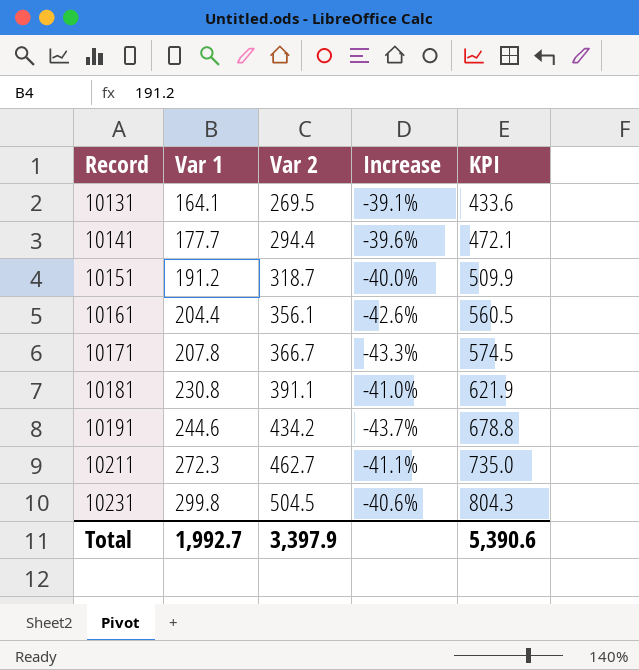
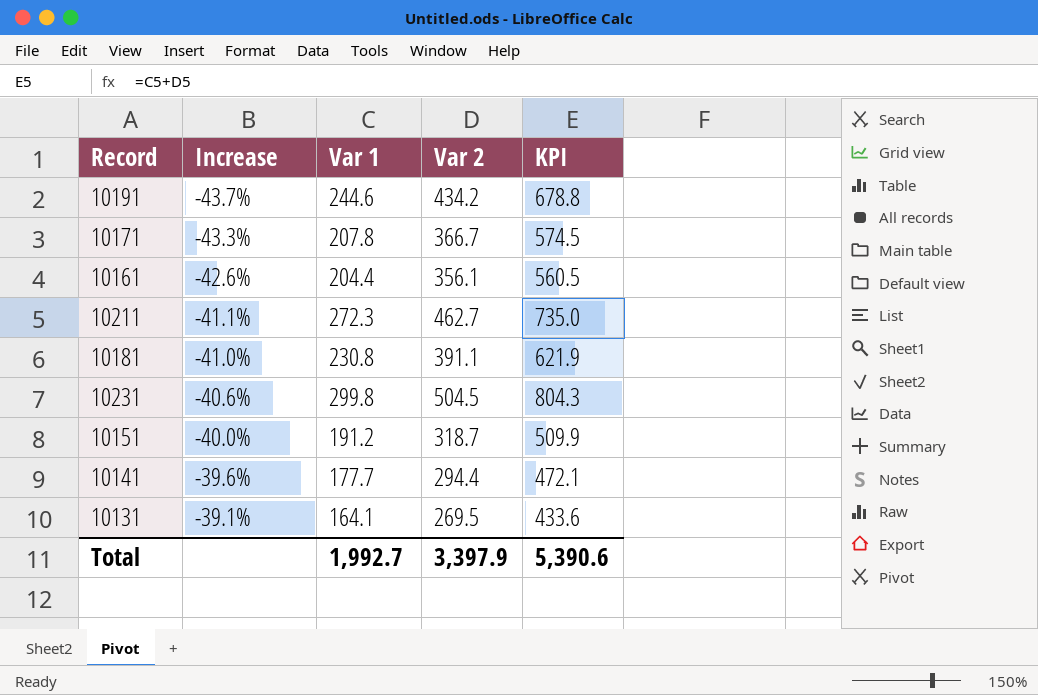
row order: Record ascending -> Increase ascending
column Increase | position: 4 -> 2

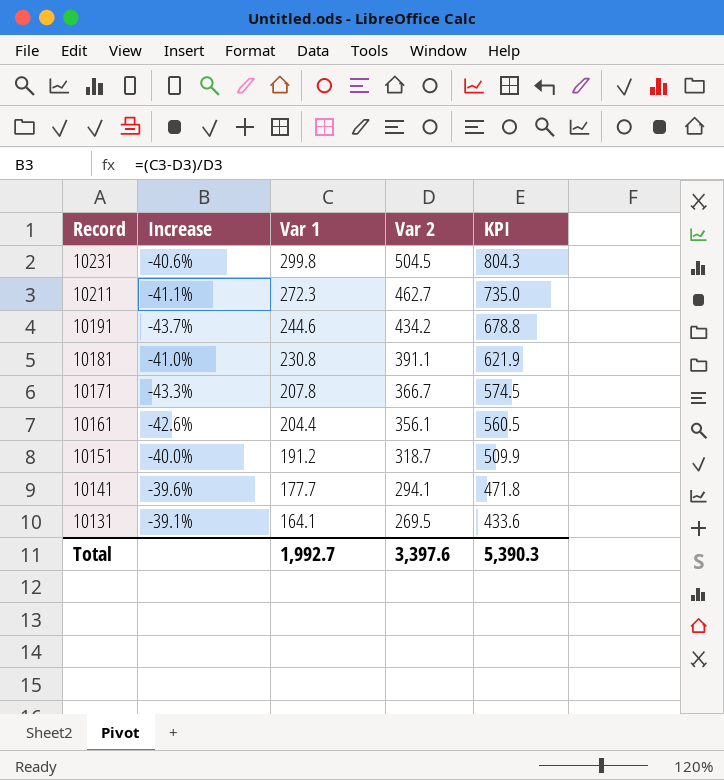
row order: Increase ascending -> Record descending
10141 | Var 2: 294.4 -> 294.1
10141 | KPI: 472.1 -> 471.8
Total | Var 2: 3,397.9 -> 3,397.6
Total | KPI: 5,390.6 -> 5,390.3

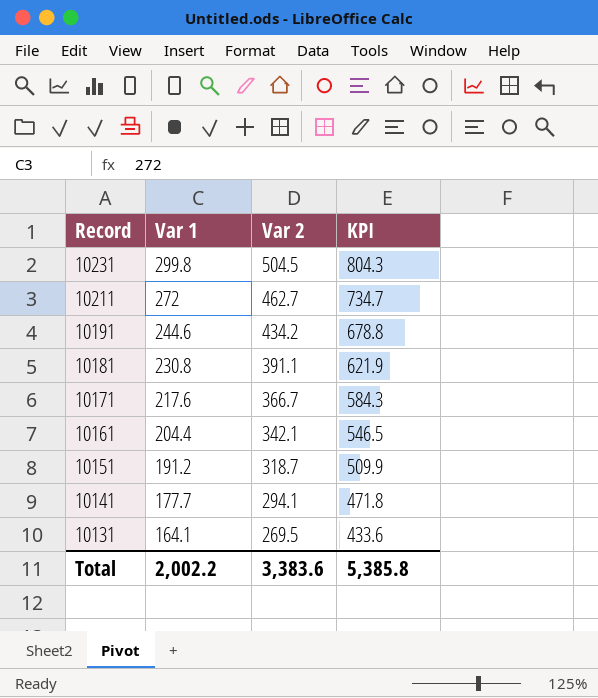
column Increase | formula: ([Var 1] - [Var 2]) / [Var 2] -> none
10211 | Var 1: 272.3 -> 272
10211 | KPI: 735.0 -> 734.7
10171 | Var 1: 207.8 -> 217.6
10171 | KPI: 574.5 -> 584.3
10161 | Var 2: 356.1 -> 342.1
10161 | KPI: 560.5 -> 546.5
Total | Var 1: 1,992.7 -> 2,002.2
Total | Var 2: 3,397.6 -> 3,383.6
Total | KPI: 5,390.3 -> 5,385.8

